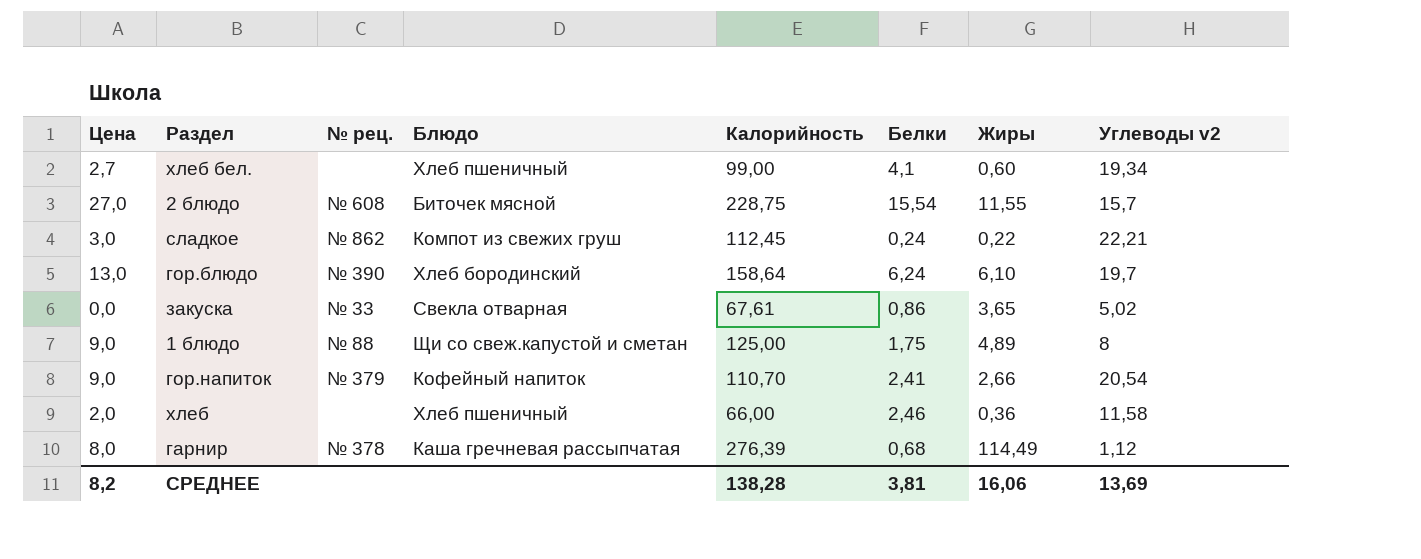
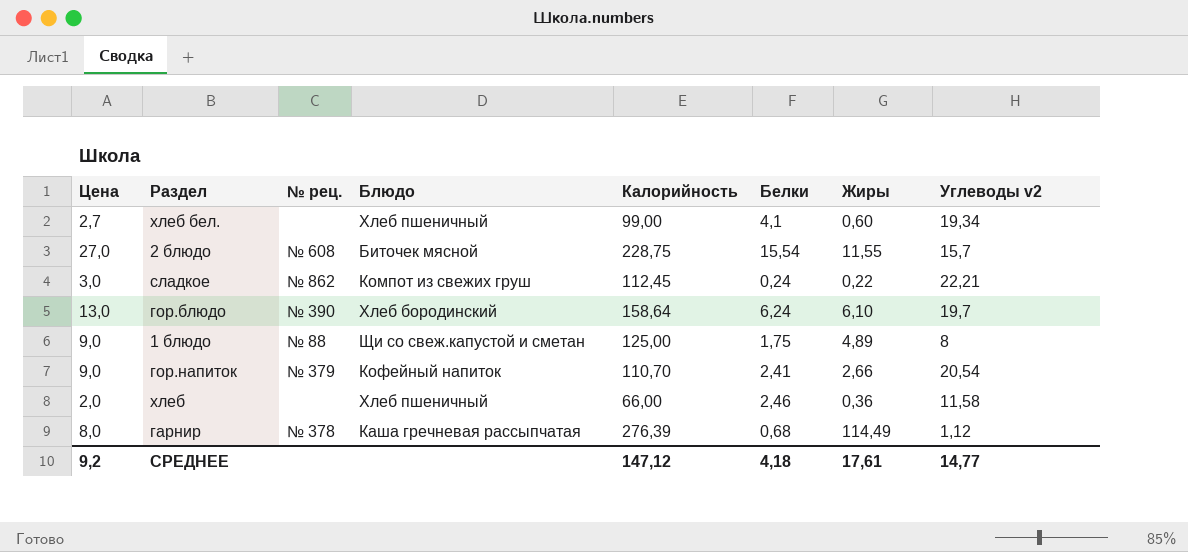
row закуска: 0,0 | № 33 | Свекла отварная | 67,61 | 0,86 | 3,65 | 5,02 -> none
СРЕДНЕЕ | Цена: 8,2 -> 9,2
СРЕДНЕЕ | Калорийность: 138,28 -> 147,12
СРЕДНЕЕ | Белки: 3,81 -> 4,18
СРЕДНЕЕ | Жиры: 16,06 -> 17,61
СРЕДНЕЕ | Углеводы v2: 13,69 -> 14,77

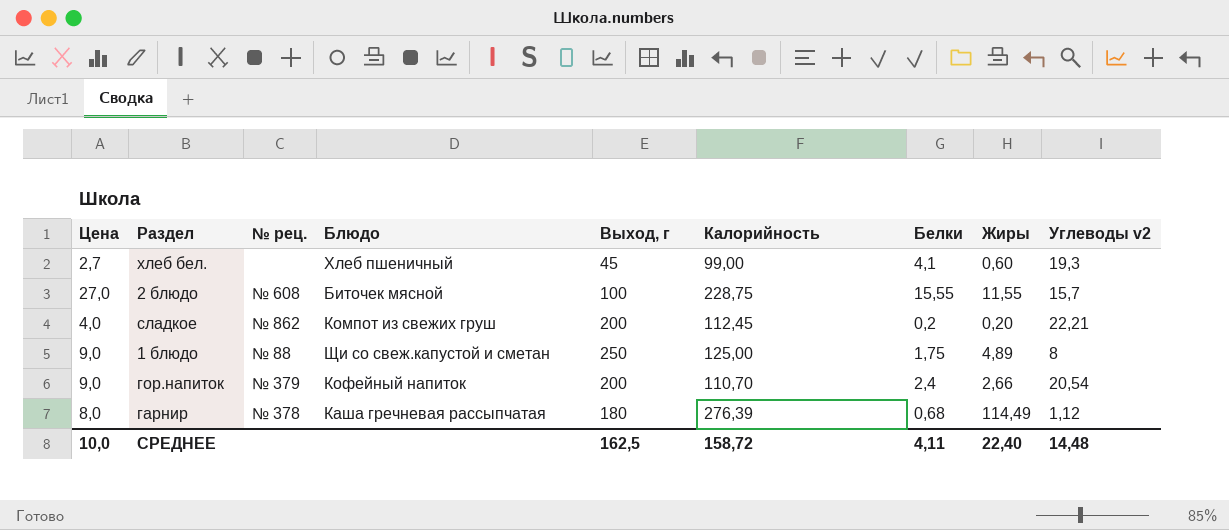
column Выход, г | position: none -> 5
row гор.блюдо: 13,0 | № 390 | Хлеб бородинский | 158,64 | 6,24 | 6,10 | 19,7 -> none
row хлеб: 2,0 | none | Хлеб пшеничный | 66,00 | 2,46 | 0,36 | 11,58 -> none
хлеб бел. | Углеводы v2: 19,34 -> 19,3
2 блюдо | Белки: 15,54 -> 15,55
сладкое | Цена: 3,0 -> 4,0
сладкое | Белки: 0,24 -> 0,2
сладкое | Жиры: 0,22 -> 0,20
гор.напиток | Белки: 2,41 -> 2,4
СРЕДНЕЕ | Цена: 9,2 -> 10,0
СРЕДНЕЕ | Калорийность: 147,12 -> 158,72
СРЕДНЕЕ | Белки: 4,18 -> 4,11
СРЕДНЕЕ | Жиры: 17,61 -> 22,40
СРЕДНЕЕ | Углеводы v2: 14,77 -> 14,48

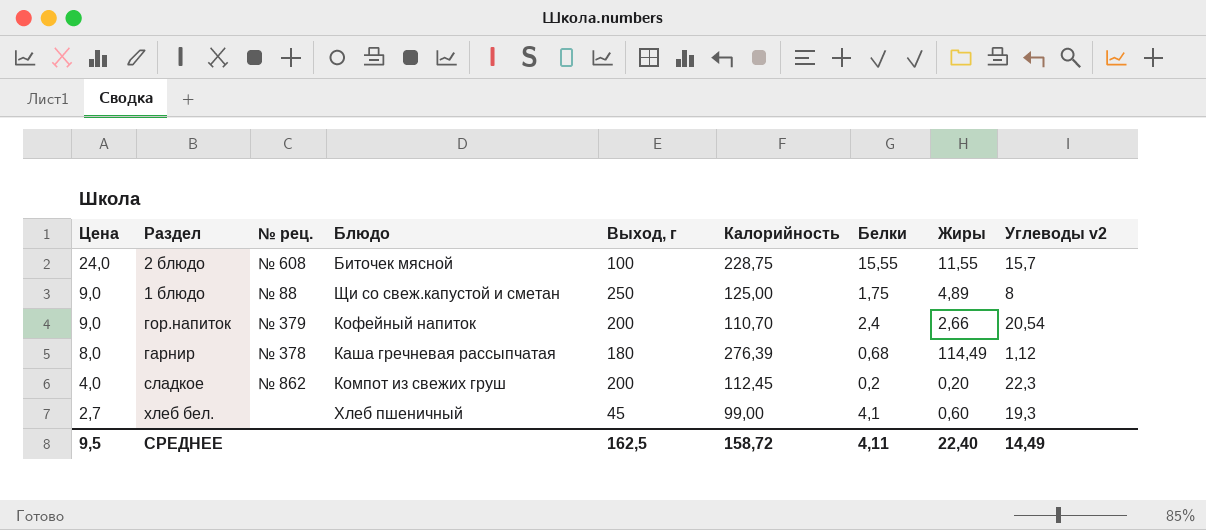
row order: none -> Цена descending
2 блюдо | Цена: 27,0 -> 24,0
сладкое | Углеводы v2: 22,21 -> 22,3
СРЕДНЕЕ | Цена: 10,0 -> 9,5
СРЕДНЕЕ | Углеводы v2: 14,48 -> 14,49

